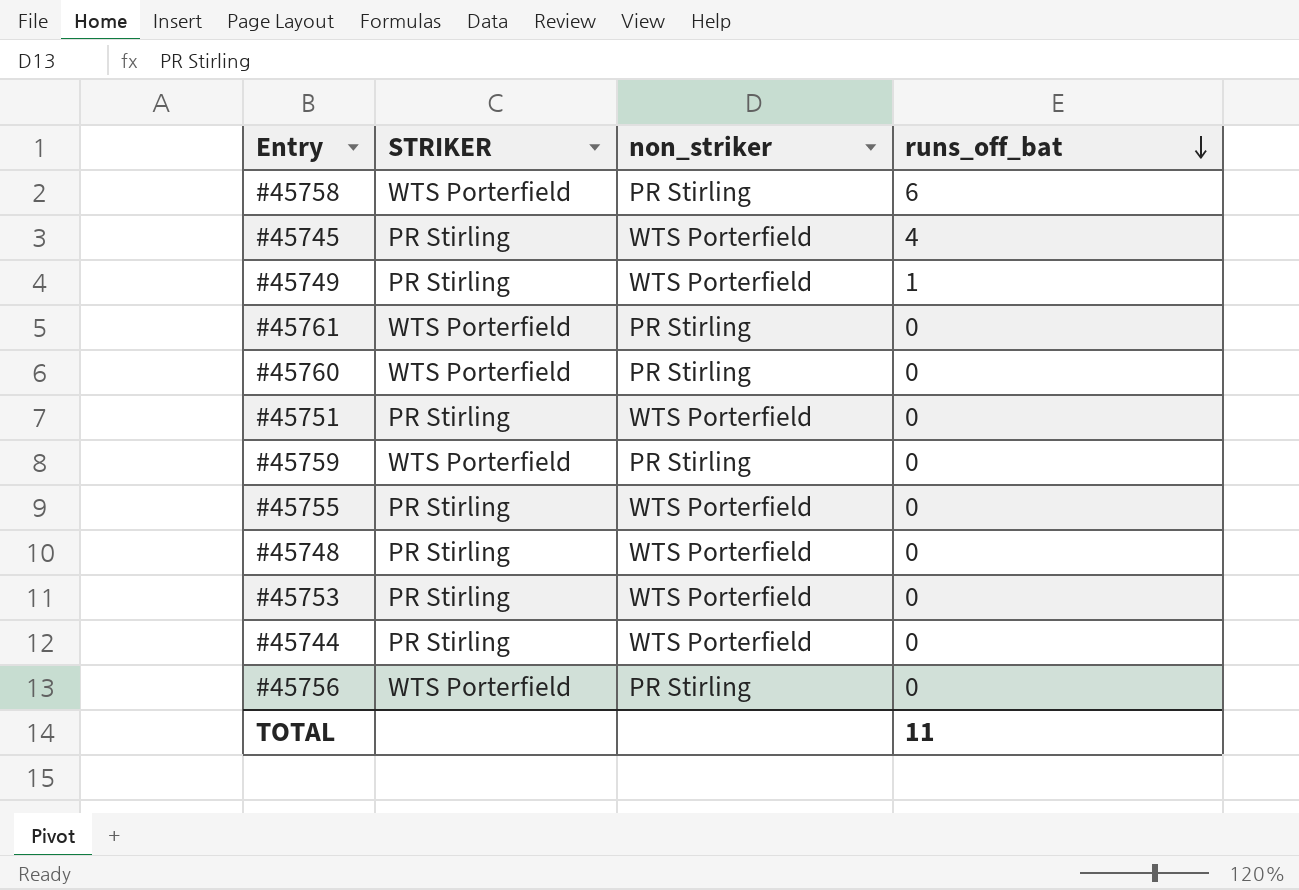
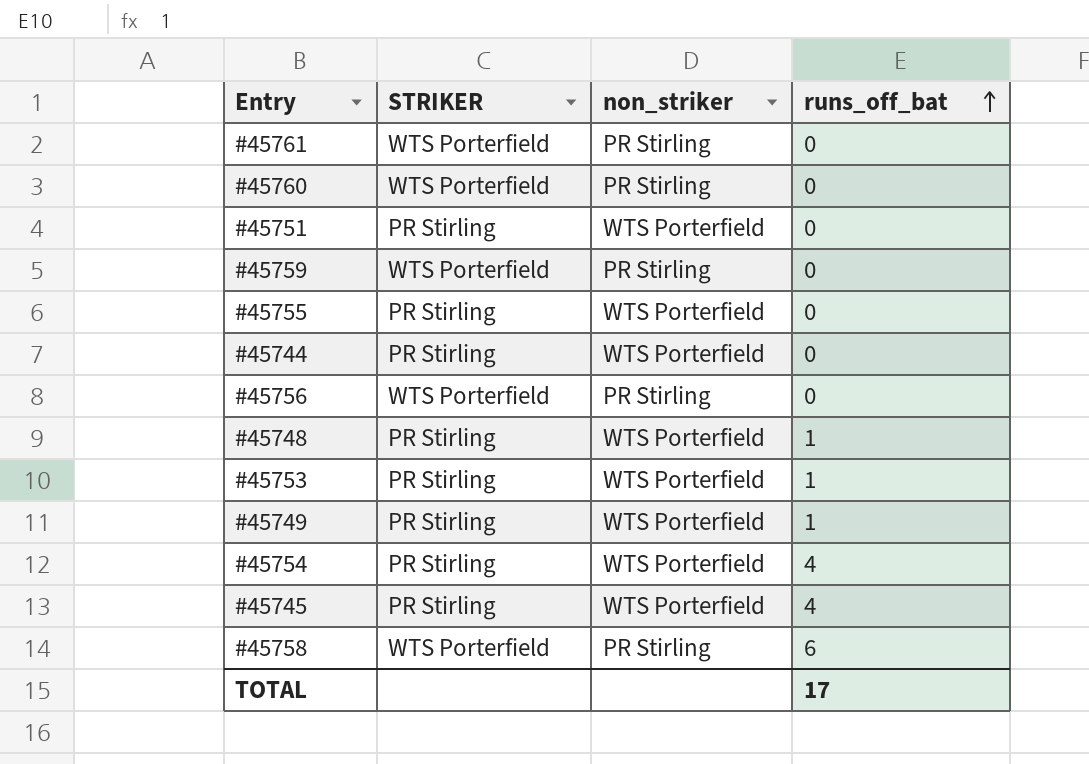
row order: runs_off_bat descending -> runs_off_bat ascending
#45748 | runs_off_bat: 0 -> 1
#45753 | runs_off_bat: 0 -> 1
row #45754: none -> PR Stirling | WTS Porterfield | 4
TOTAL | runs_off_bat: 11 -> 17

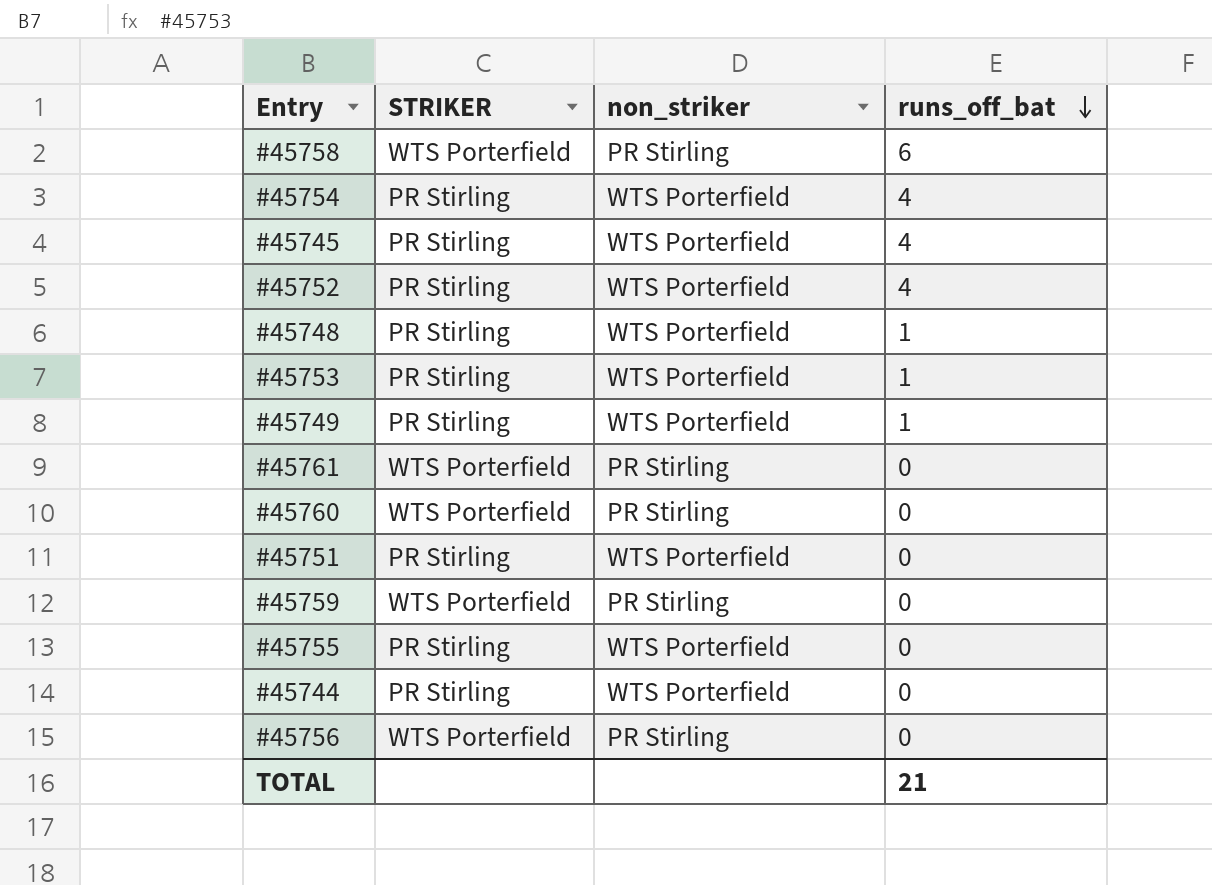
row order: runs_off_bat ascending -> runs_off_bat descending
row #45752: none -> PR Stirling | WTS Porterfield | 4
TOTAL | runs_off_bat: 17 -> 21

